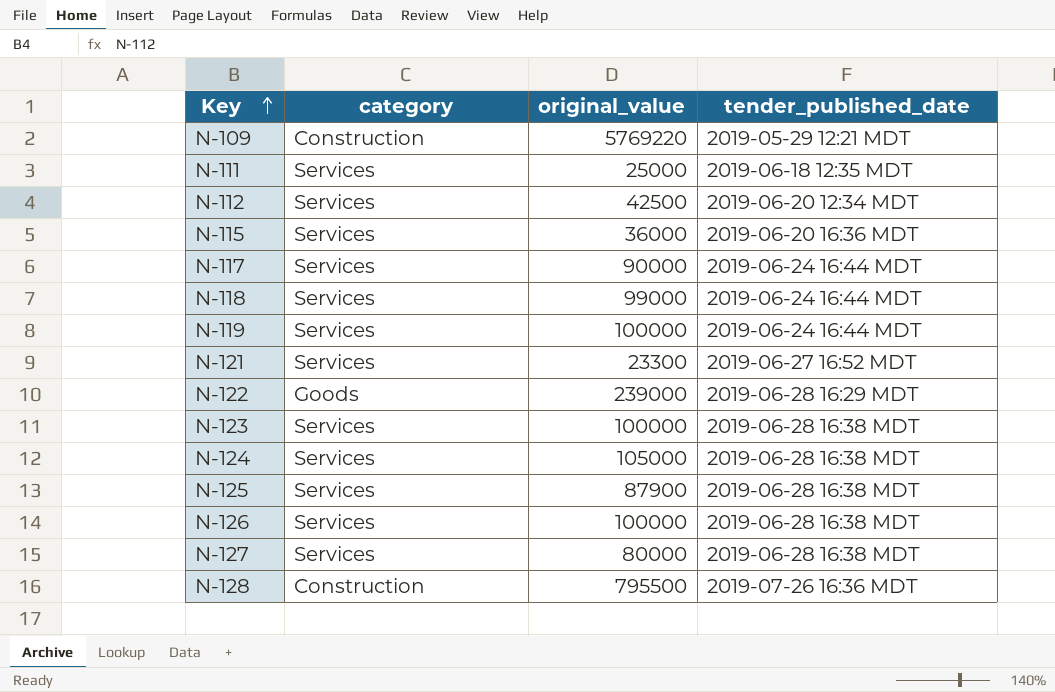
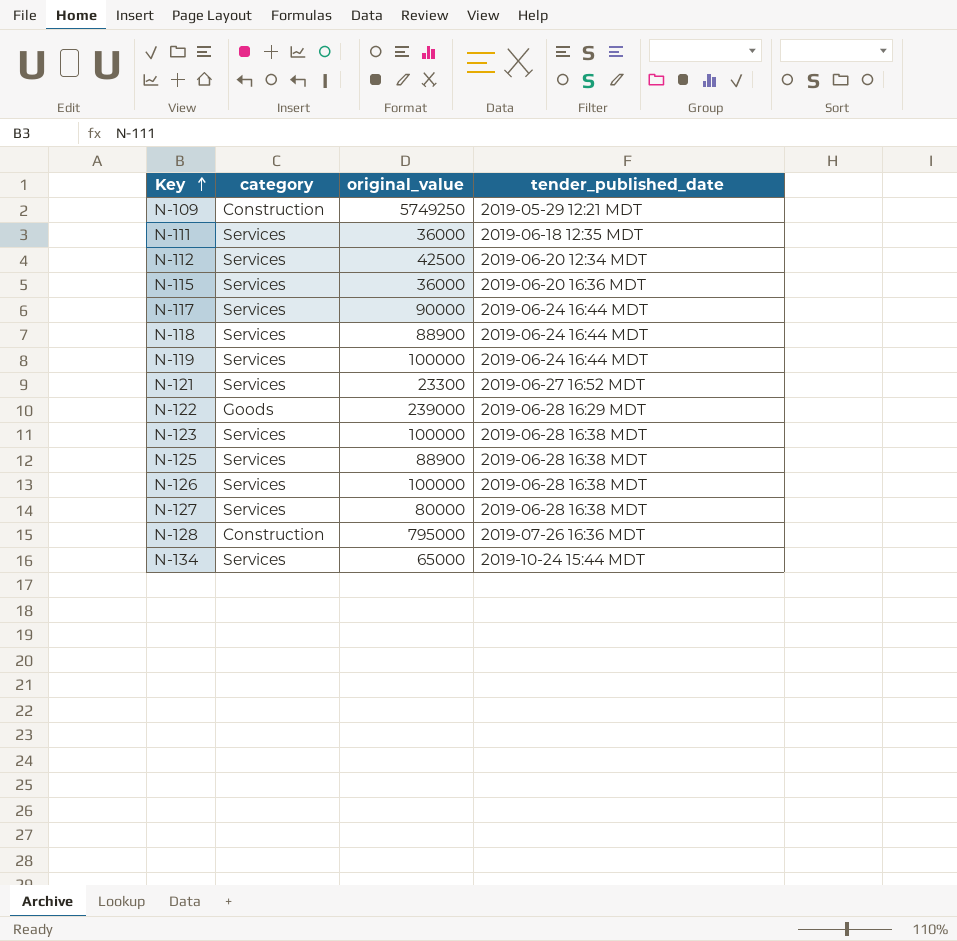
row N-124: Services | 105000 | 2019-06-28 16:38 MDT -> none
N-109 | original_value: 5769220 -> 5749250
N-111 | original_value: 25000 -> 36000
N-118 | original_value: 99000 -> 88900
N-125 | original_value: 87900 -> 88900
N-128 | original_value: 795500 -> 795000
row N-134: none -> Services | 65000 | 2019-10-24 15:44 MDT

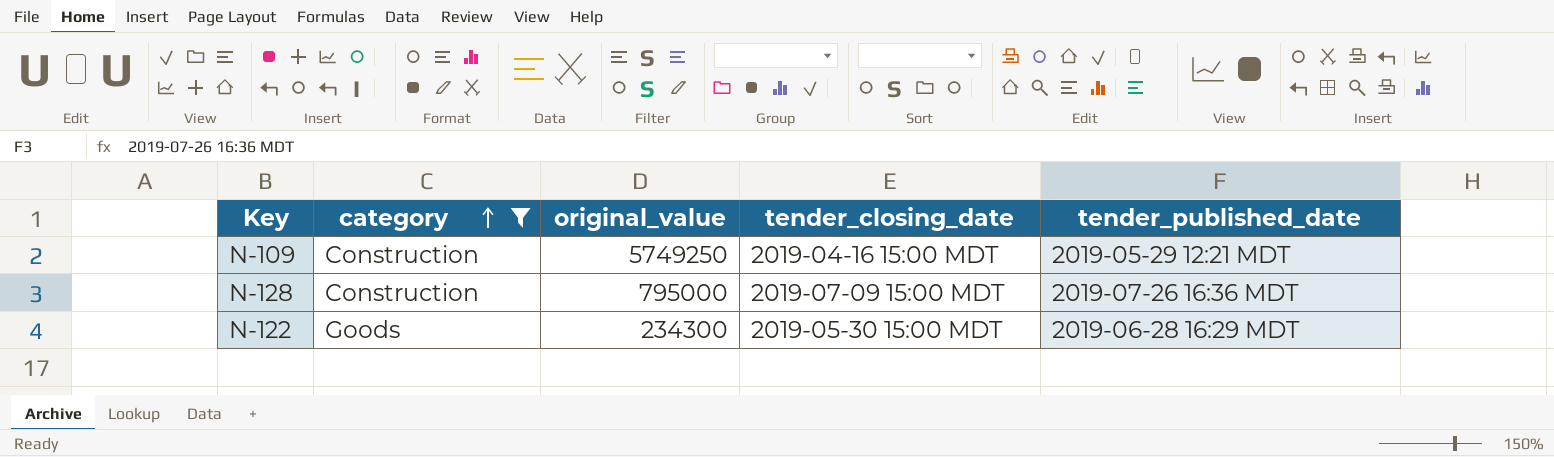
filter: none -> category != Services
row order: Key ascending -> category ascending
column tender_closing_date | position: none -> 4
N-122 | original_value: 239000 -> 234300

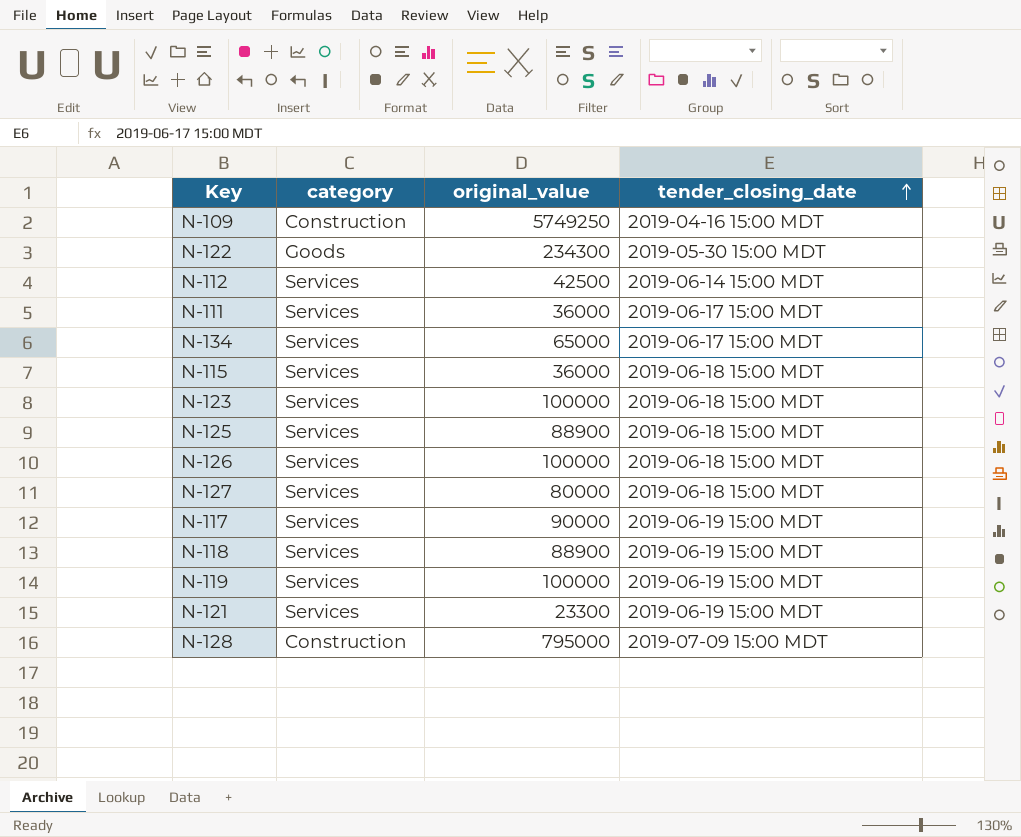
filter: category != Services -> none
row order: category ascending -> tender_closing_date ascending
column tender_published_date | position: 5 -> none

